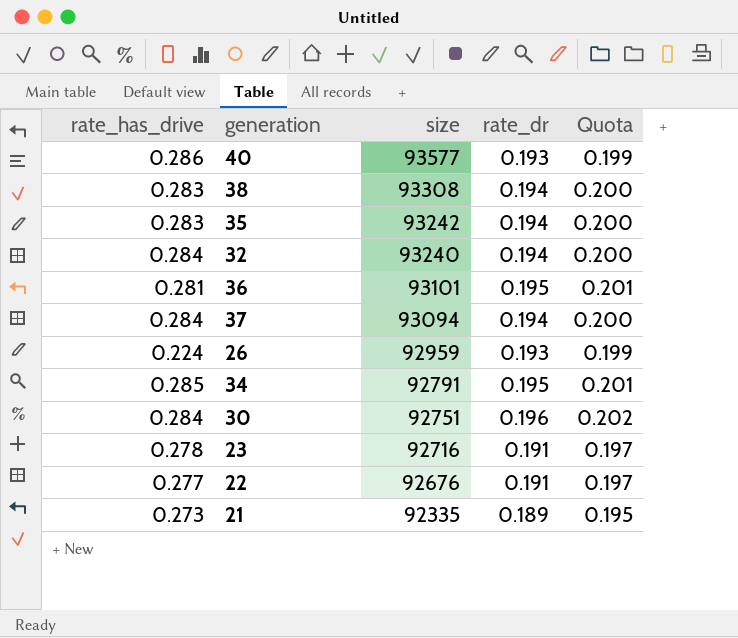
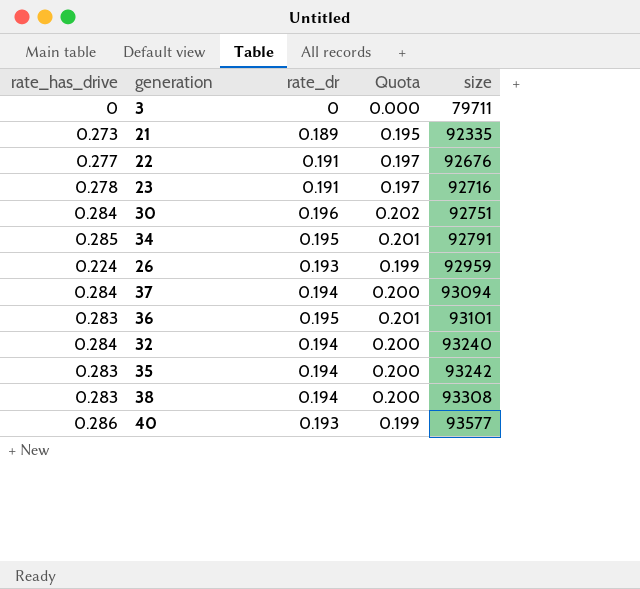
row order: size descending -> size ascending
column size | position: 3 -> 5
row 3: none -> 0 | 0 | 0.000 | 79711
36 | rate_has_drive: 0.281 -> 0.283

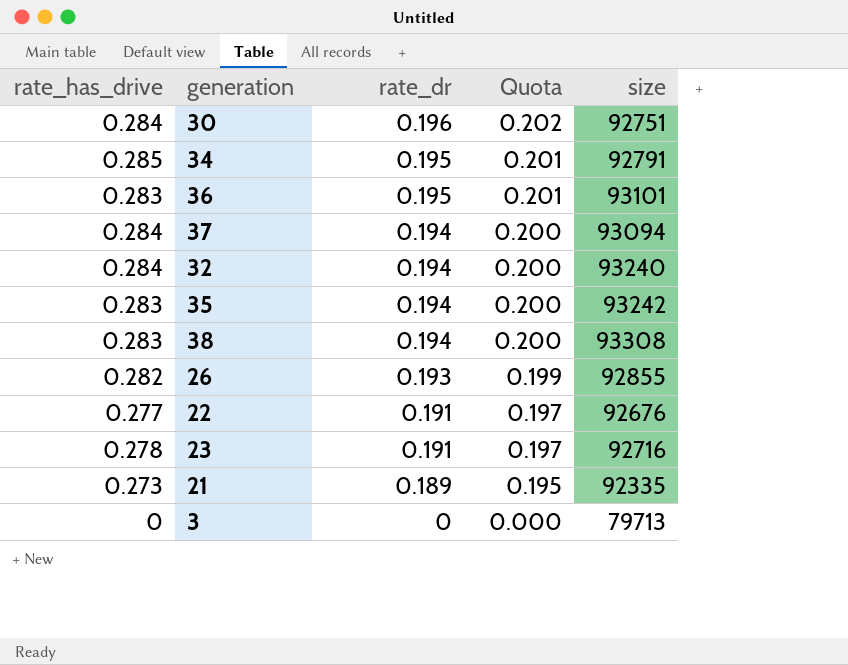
row order: size ascending -> rate_dr descending
row 40: 0.286 | 0.193 | 0.199 | 93577 -> none
26 | rate_has_drive: 0.224 -> 0.282
26 | size: 92959 -> 92855
3 | size: 79711 -> 79713

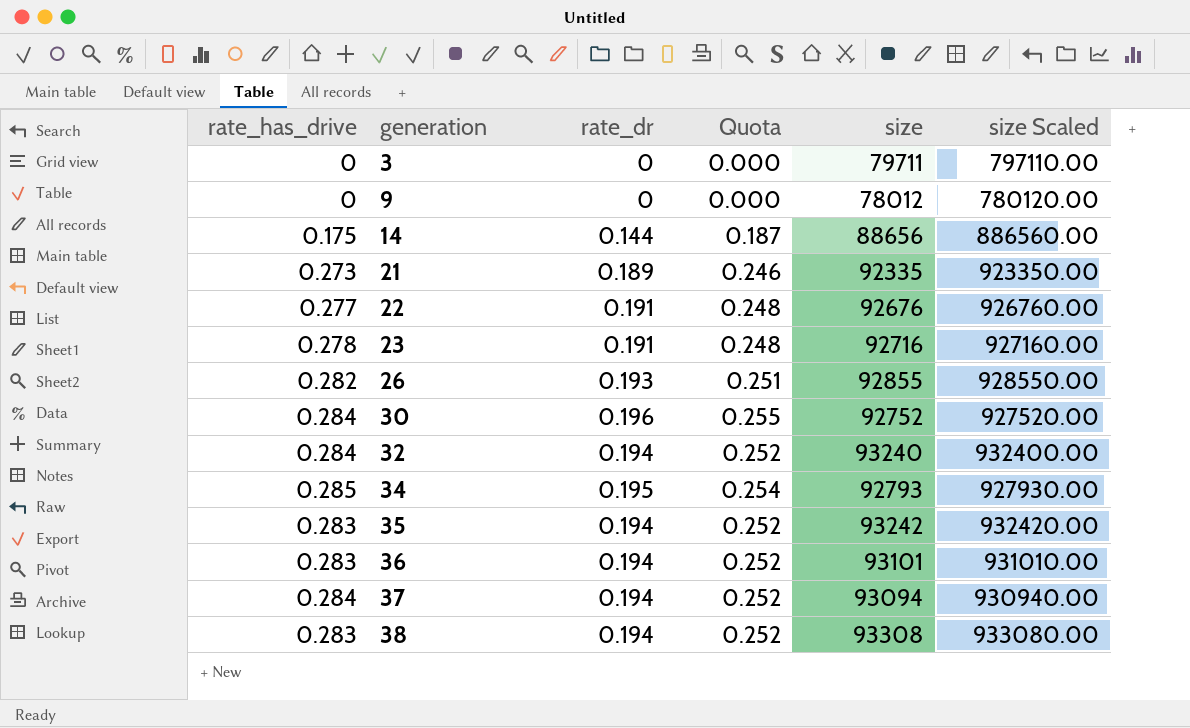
row order: rate_dr descending -> generation ascending
column Quota | formula: [rate_dr] * 1.03 -> [rate_dr] * 1.3
column size Scaled | formula: none -> [size] * 10
3 | size: 79713 -> 79711
row 9: none -> 0 | 0 | 0.000 | 78012 | 780120.00
row 14: none -> 0.175 | 0.144 | 0.187 | 88656 | 886560.00
30 | size: 92751 -> 92752
34 | size: 92791 -> 92793
36 | rate_dr: 0.195 -> 0.194

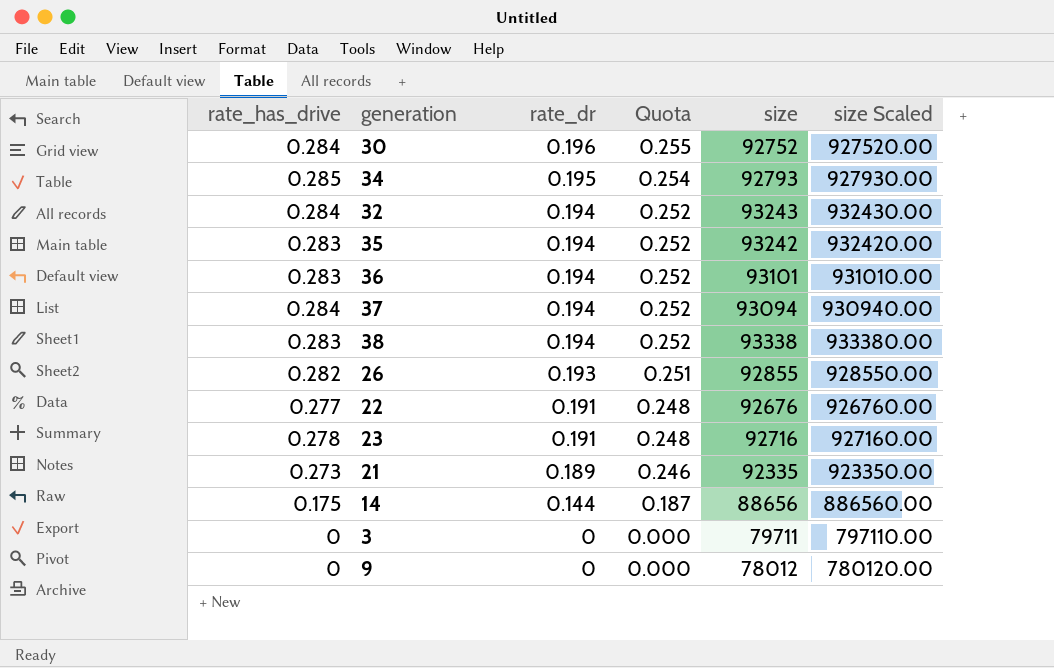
row order: generation ascending -> rate_dr descending
32 | size: 93240 -> 93243
32 | size Scaled: 932400.00 -> 932430.00
38 | size: 93308 -> 93338
38 | size Scaled: 933080.00 -> 933380.00

